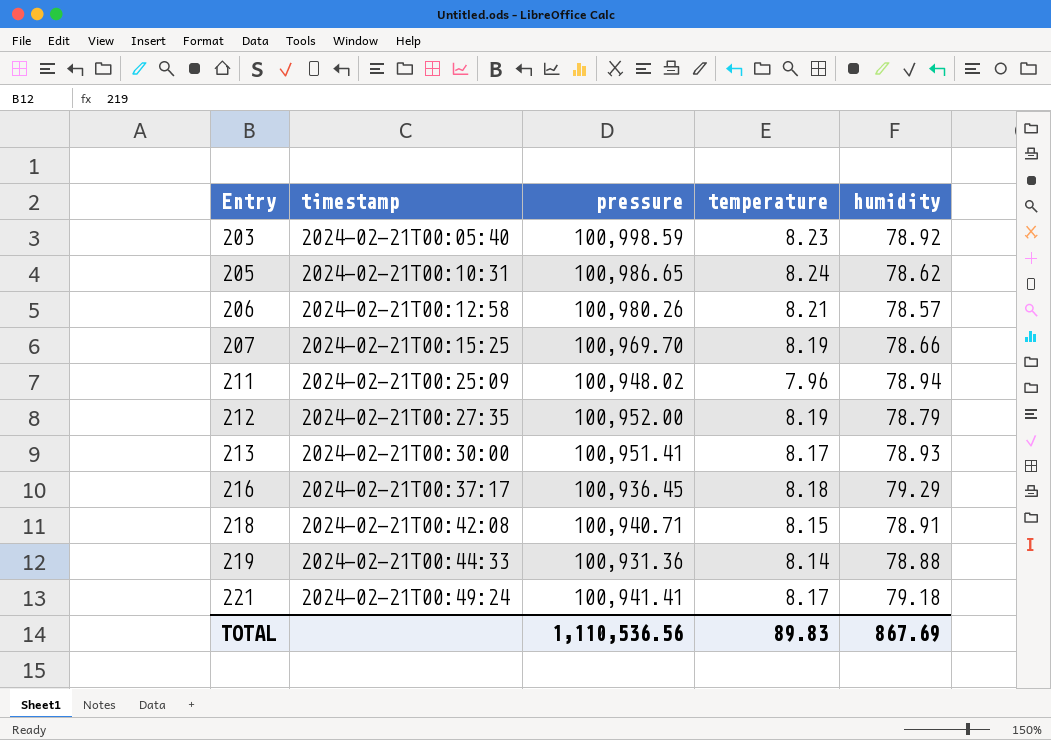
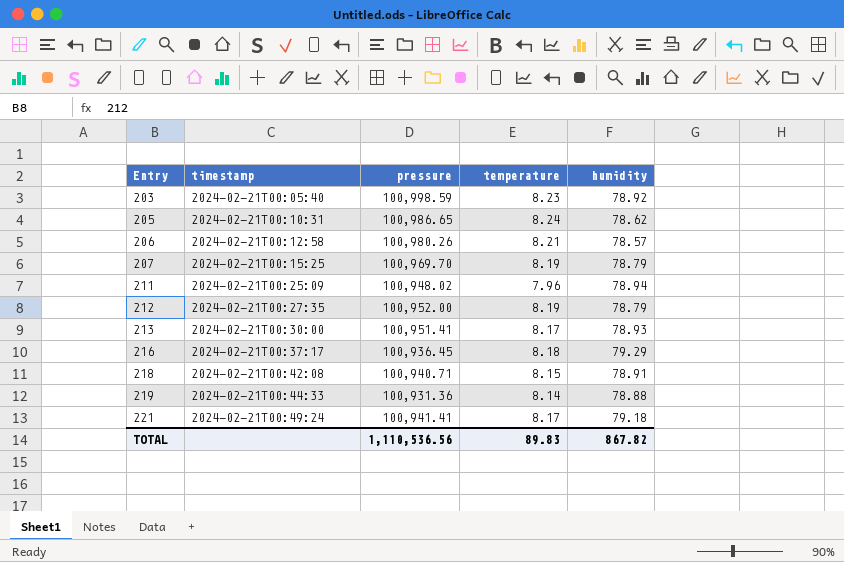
207 | humidity: 78.66 -> 78.79
TOTAL | humidity: 867.69 -> 867.82

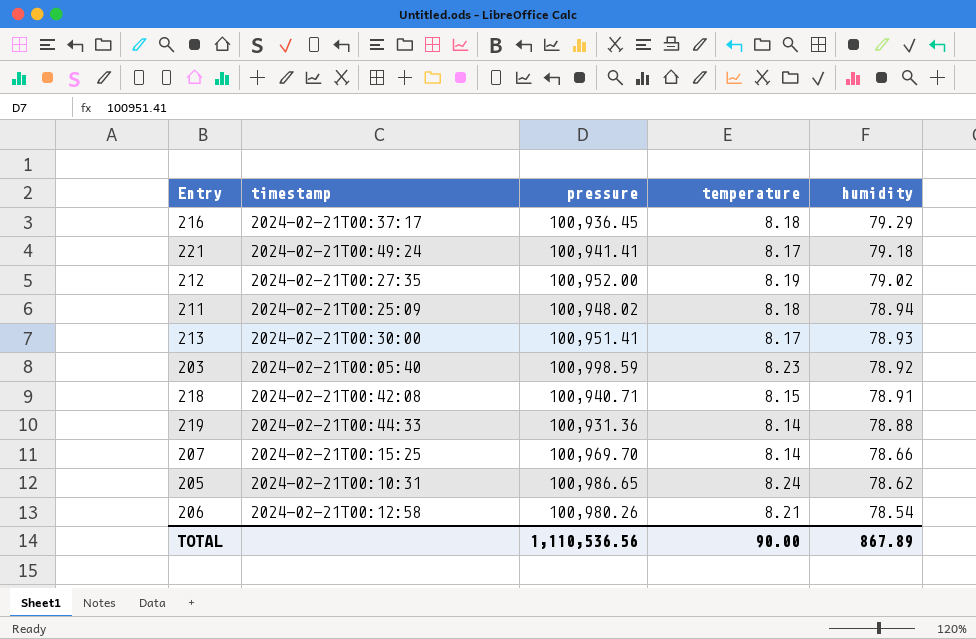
row order: Entry ascending -> humidity descending
212 | humidity: 78.79 -> 79.02
211 | temperature: 7.96 -> 8.18
207 | temperature: 8.19 -> 8.14
207 | humidity: 78.79 -> 78.66
206 | humidity: 78.57 -> 78.54
TOTAL | temperature: 89.83 -> 90.00
TOTAL | humidity: 867.82 -> 867.89

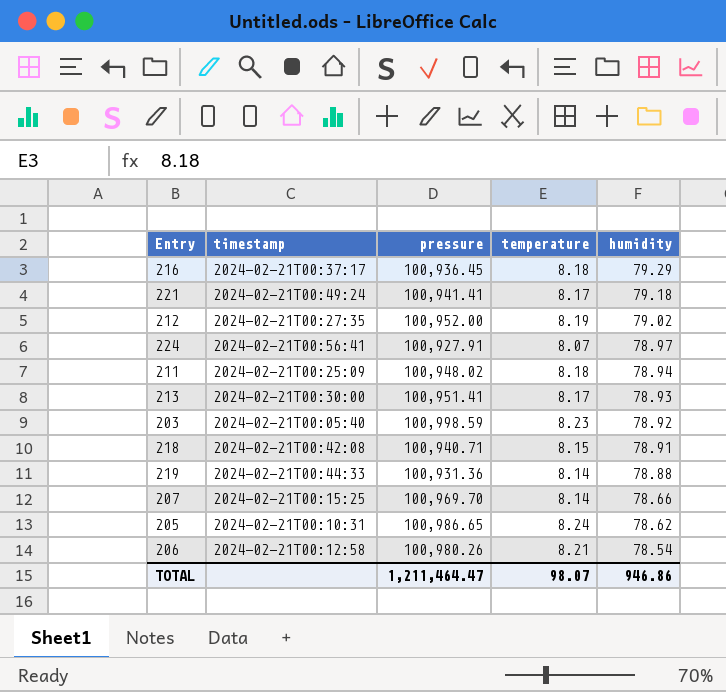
row 224: none -> 2024-02-21T00:56:41 | 100,927.91 | 8.07 | 78.97
TOTAL | pressure: 1,110,536.56 -> 1,211,464.47
TOTAL | temperature: 90.00 -> 98.07
TOTAL | humidity: 867.89 -> 946.86

